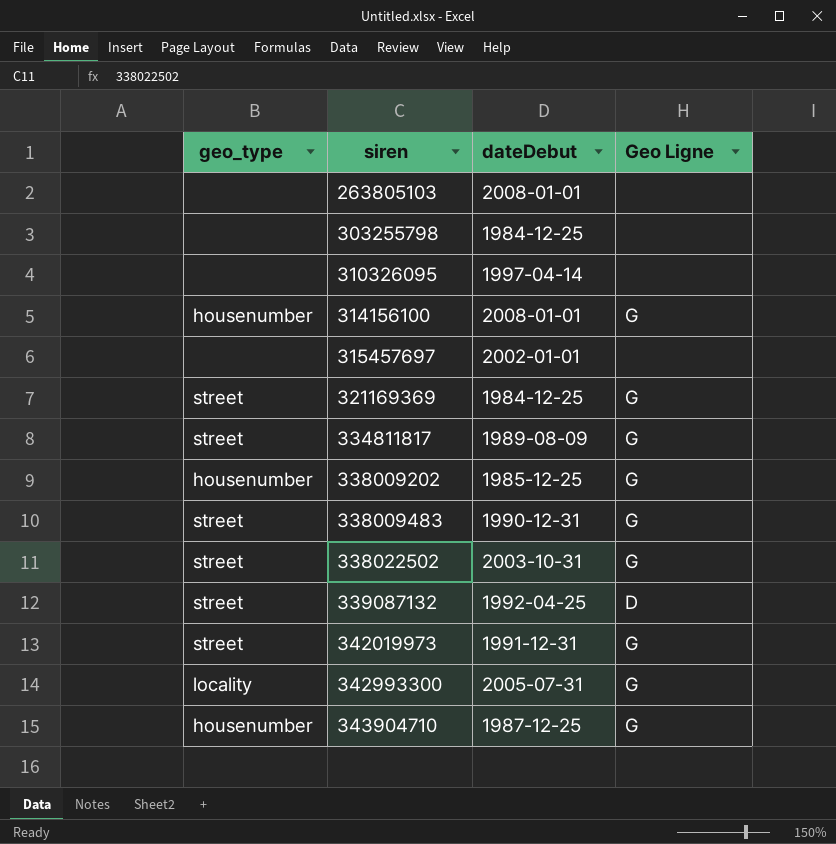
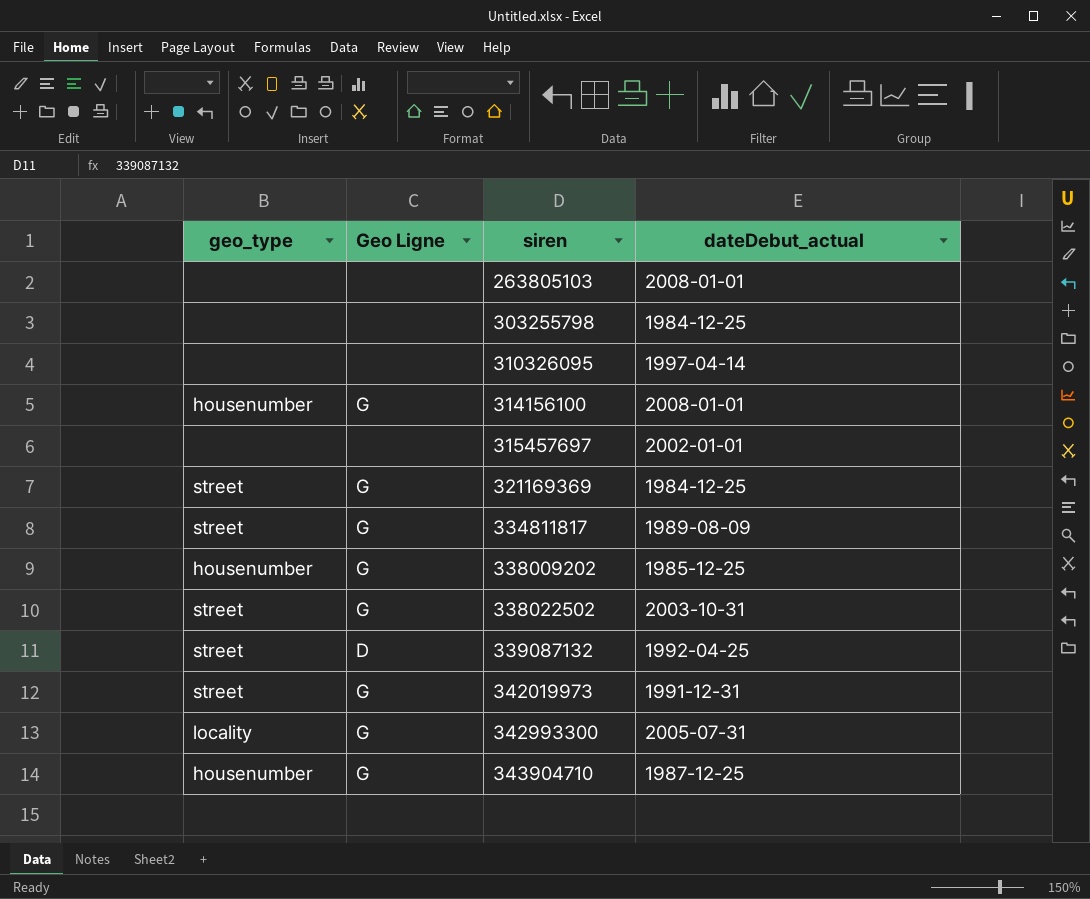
column Geo Ligne | position: 4 -> 2
column name: dateDebut -> dateDebut_actual
row 338009483: street | 1990-12-31 | G -> none

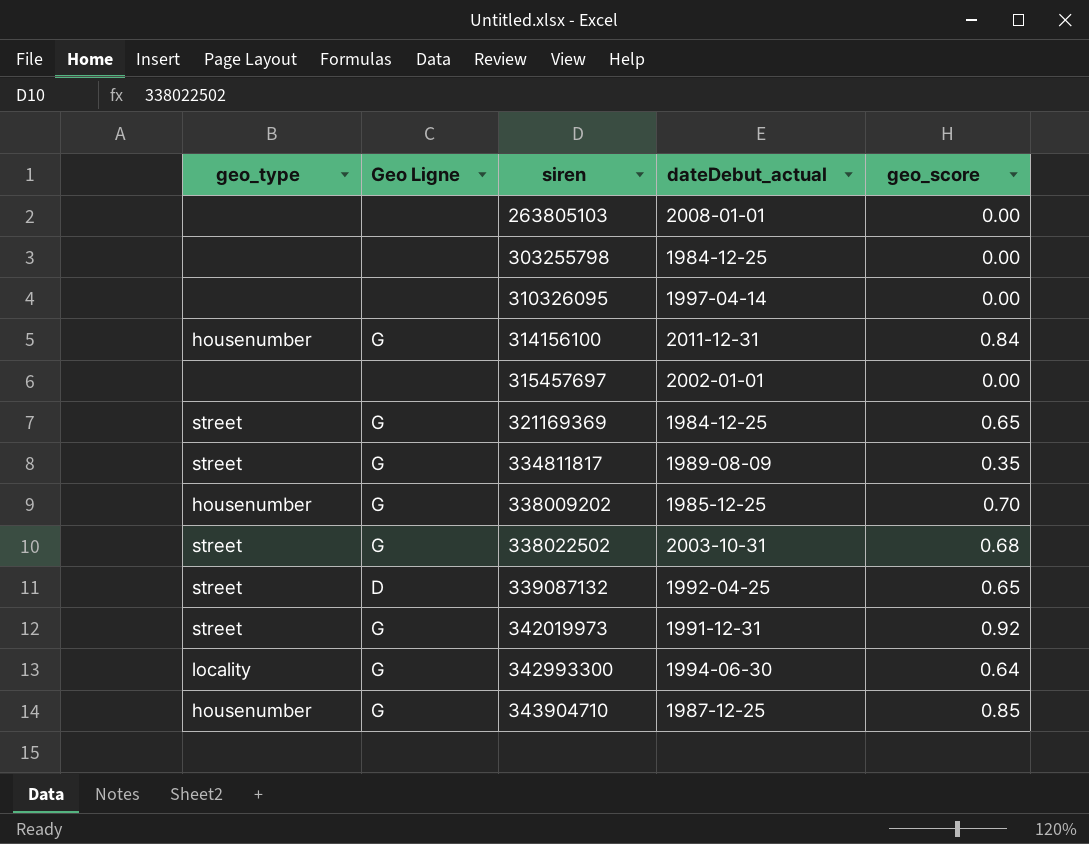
column geo_score | position: none -> 5
314156100 | dateDebut_actual: 2008-01-01 -> 2011-12-31
342993300 | dateDebut_actual: 2005-07-31 -> 1994-06-30

